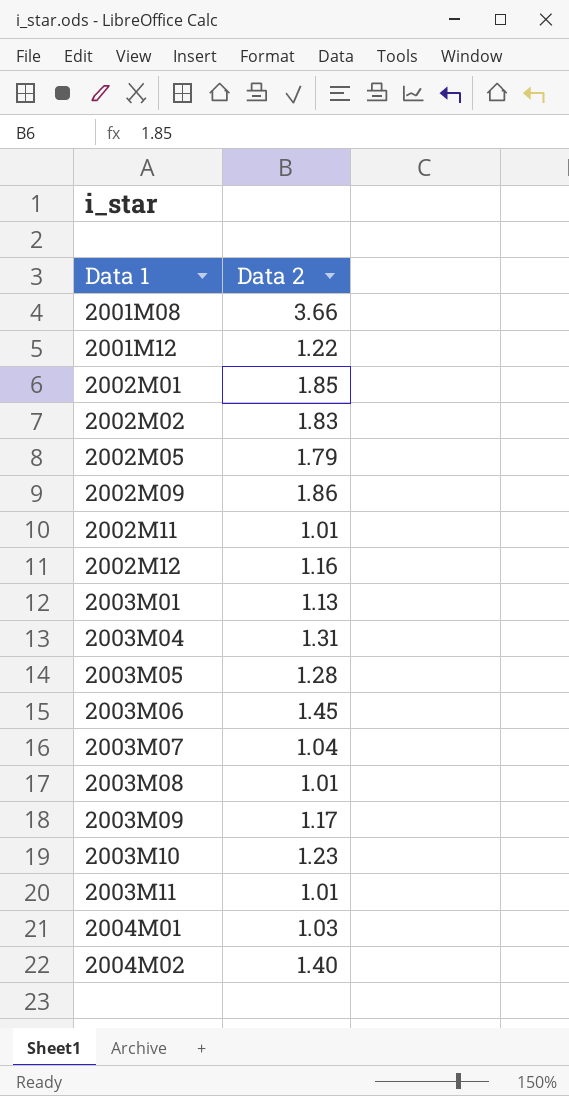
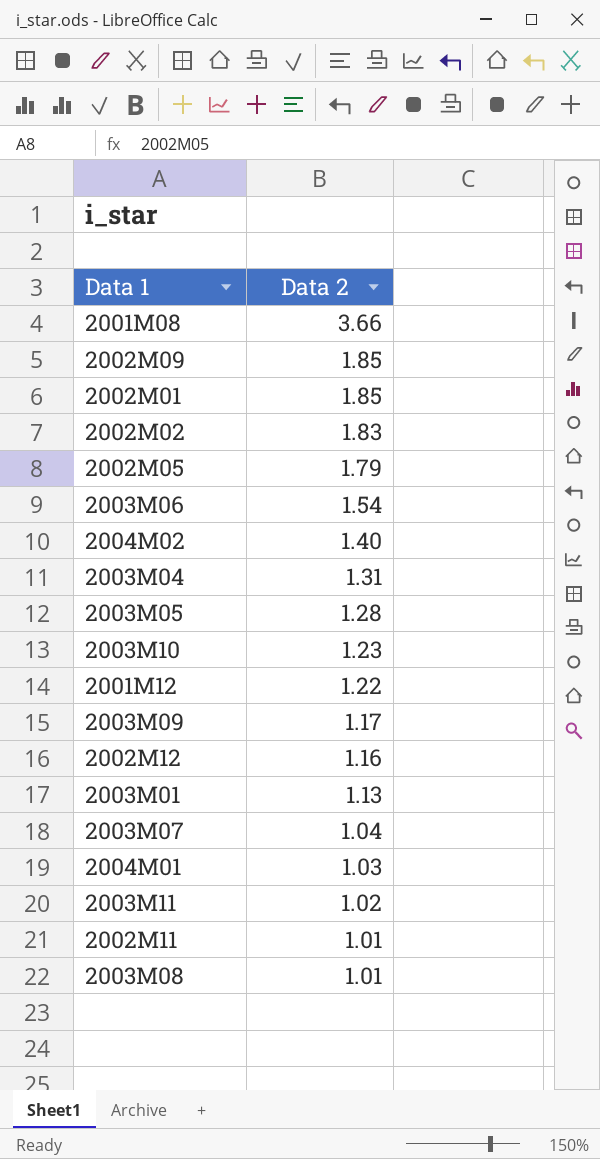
row order: Data 1 ascending -> Data 2 descending
2002M09 | Data 2: 1.86 -> 1.85
2003M06 | Data 2: 1.45 -> 1.54
2003M11 | Data 2: 1.01 -> 1.02

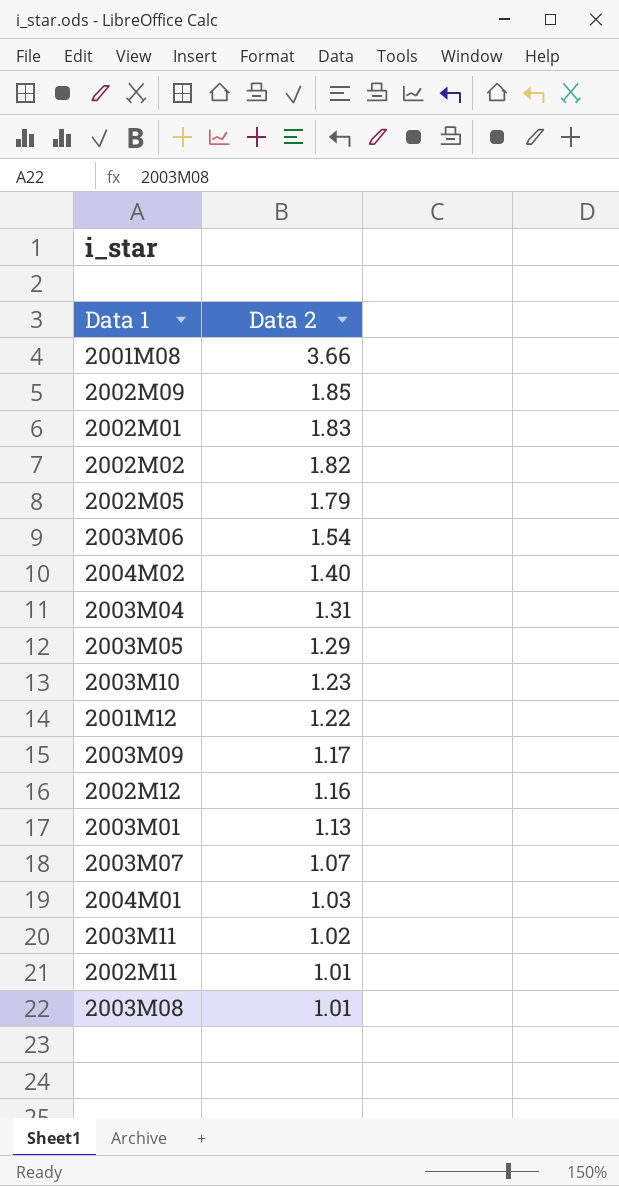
2002M01 | Data 2: 1.85 -> 1.83
2002M02 | Data 2: 1.83 -> 1.82
2003M05 | Data 2: 1.28 -> 1.29
2003M07 | Data 2: 1.04 -> 1.07

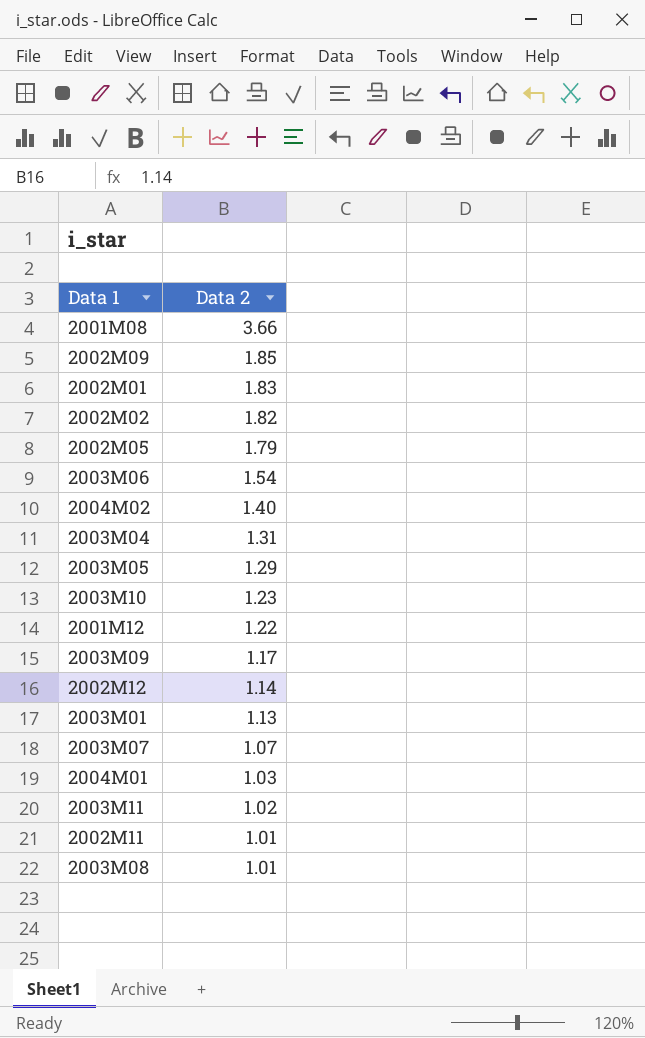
2002M12 | Data 2: 1.16 -> 1.14

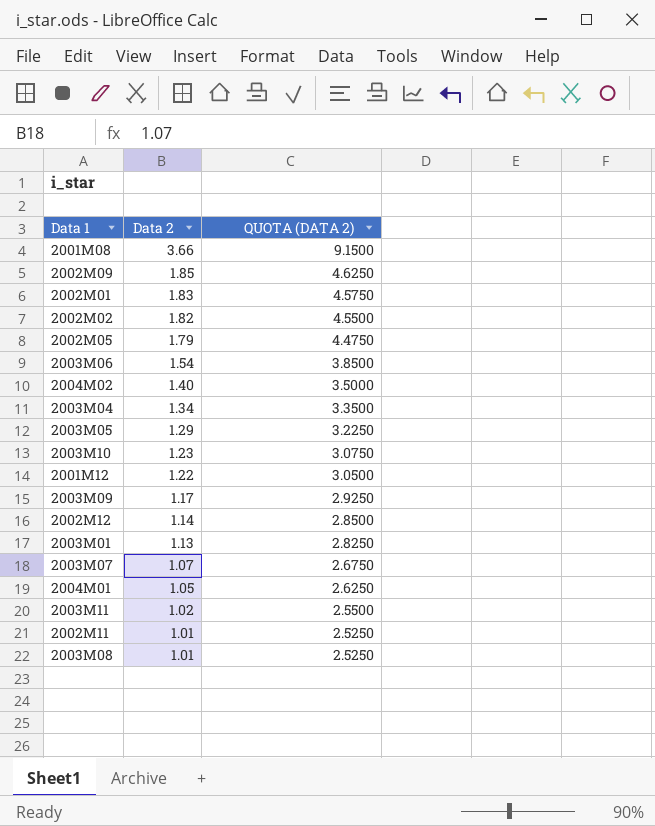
column QUOTA (DATA 2) | formula: none -> [Data 2] * 2.5
2003M04 | Data 2: 1.31 -> 1.34
2004M01 | Data 2: 1.03 -> 1.05

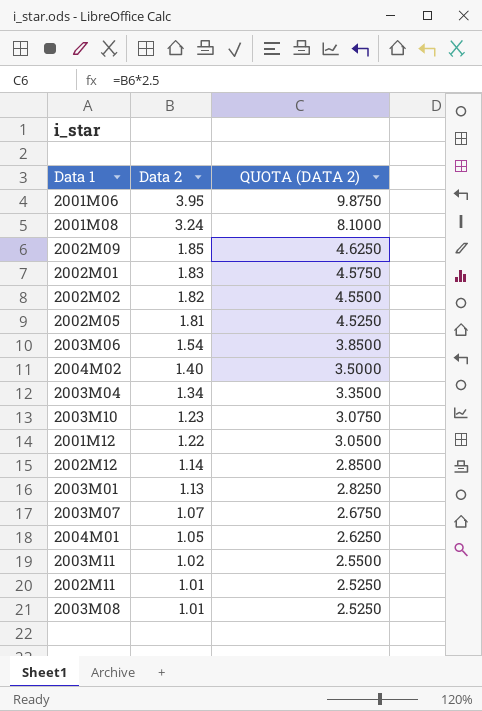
row 2003M05: 1.29 | 3.2250 -> none
row 2003M09: 1.17 | 2.9250 -> none
row 2001M06: none -> 3.95 | 9.8750
2001M08 | Data 2: 3.66 -> 3.24
2001M08 | QUOTA (DATA 2): 9.1500 -> 8.1000
2002M05 | Data 2: 1.79 -> 1.81
2002M05 | QUOTA (DATA 2): 4.4750 -> 4.5250

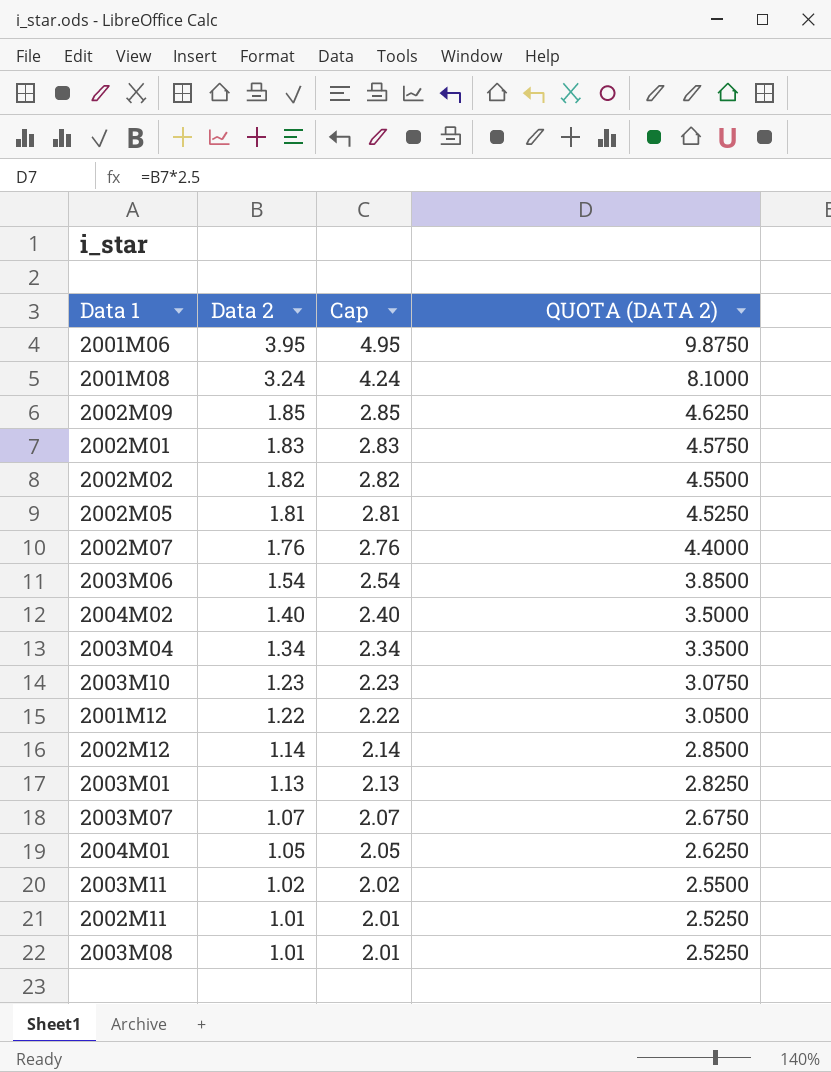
column Cap | formula: none -> [Data 2] + 1
row 2002M07: none -> 1.76 | 2.76 | 4.4000

